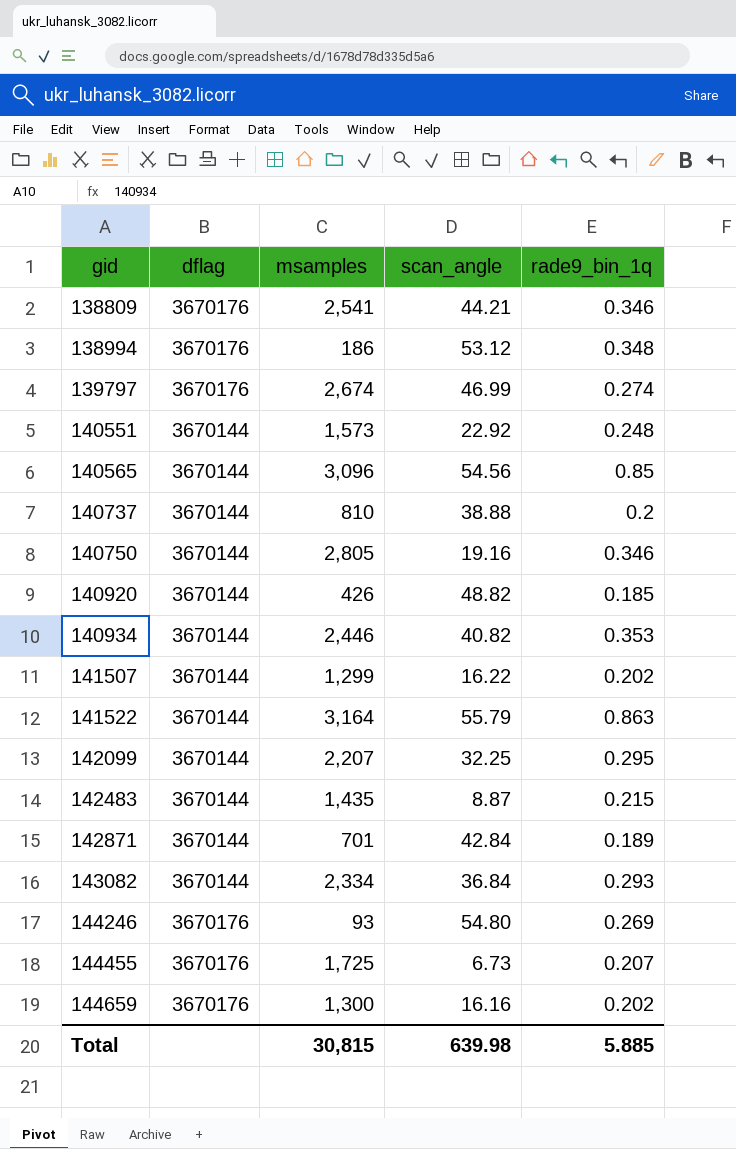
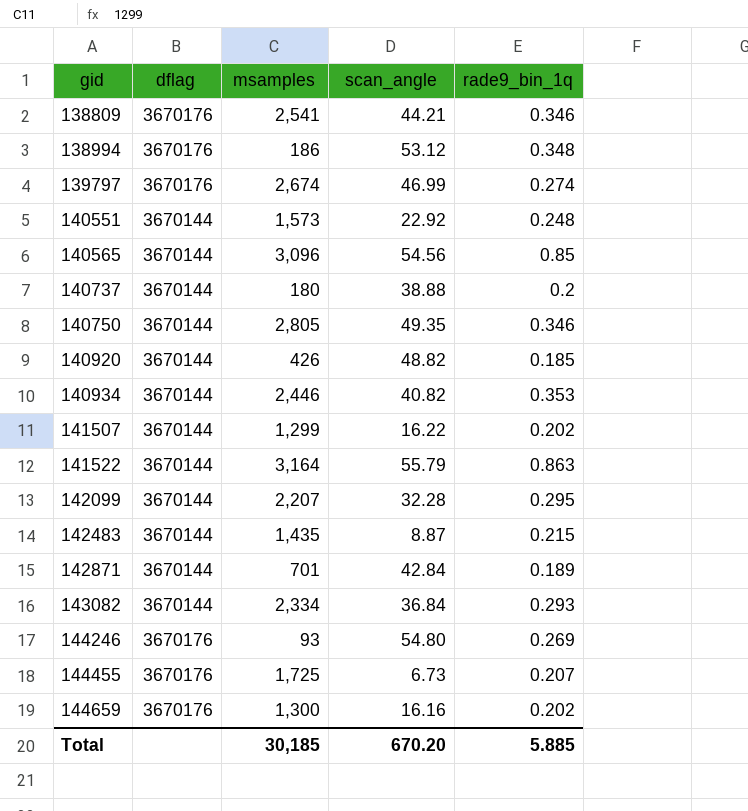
140737 | msamples: 810 -> 180
140750 | scan_angle: 19.16 -> 49.35
142099 | scan_angle: 32.25 -> 32.28
Total | msamples: 30,815 -> 30,185
Total | scan_angle: 639.98 -> 670.20

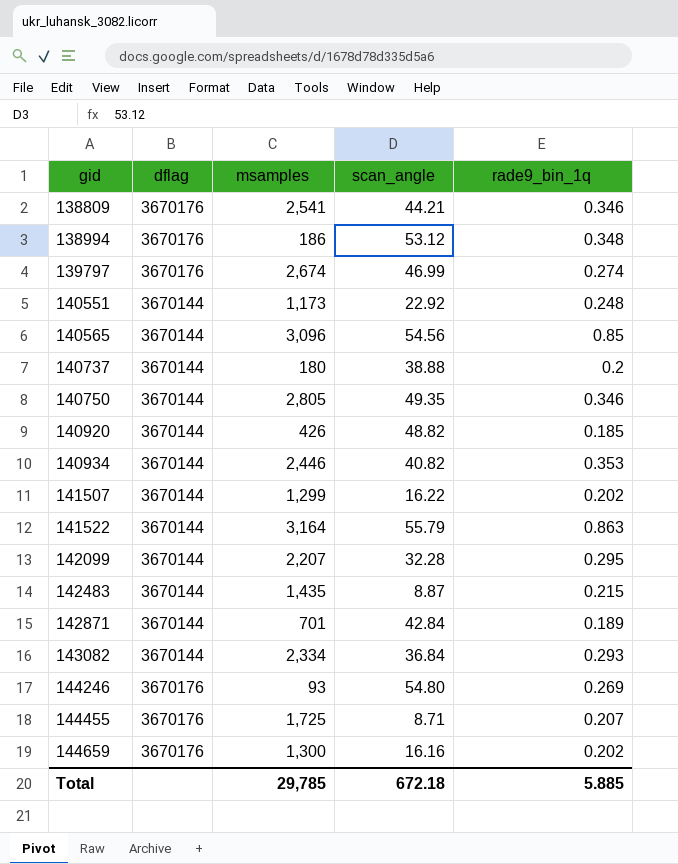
140551 | msamples: 1,573 -> 1,173
144455 | scan_angle: 6.73 -> 8.71
Total | msamples: 30,185 -> 29,785
Total | scan_angle: 670.20 -> 672.18

